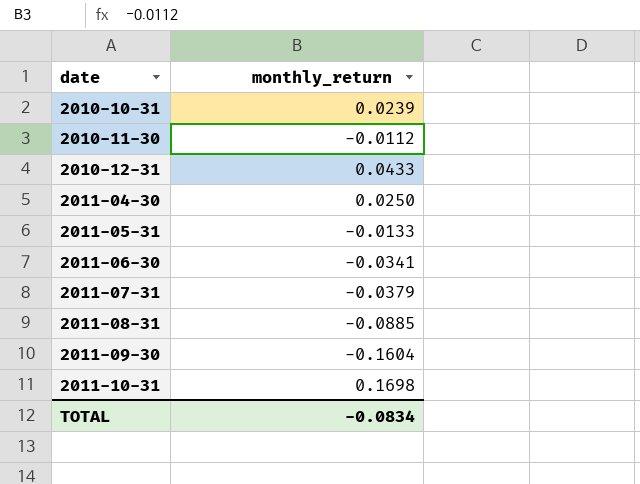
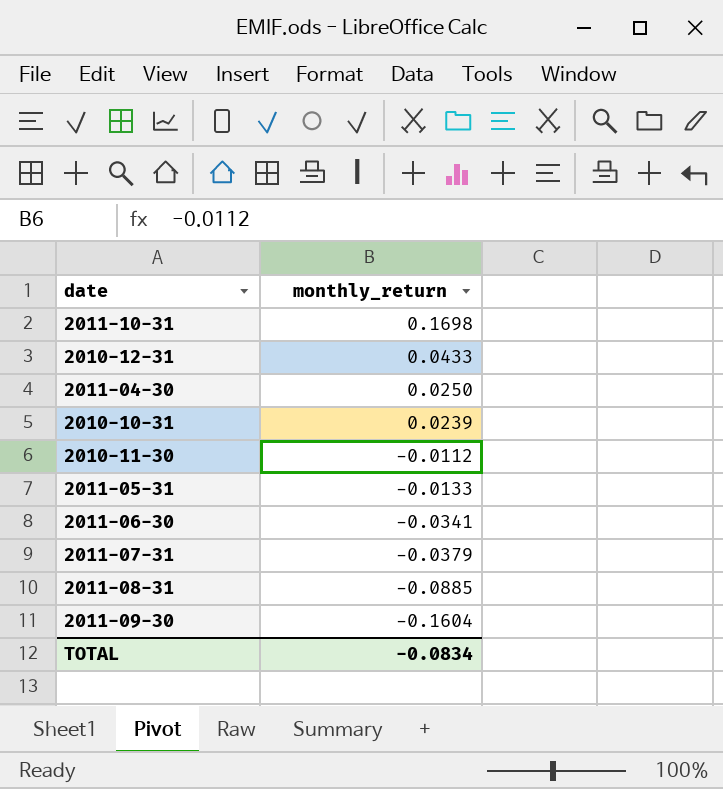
row order: date ascending -> monthly_return descending

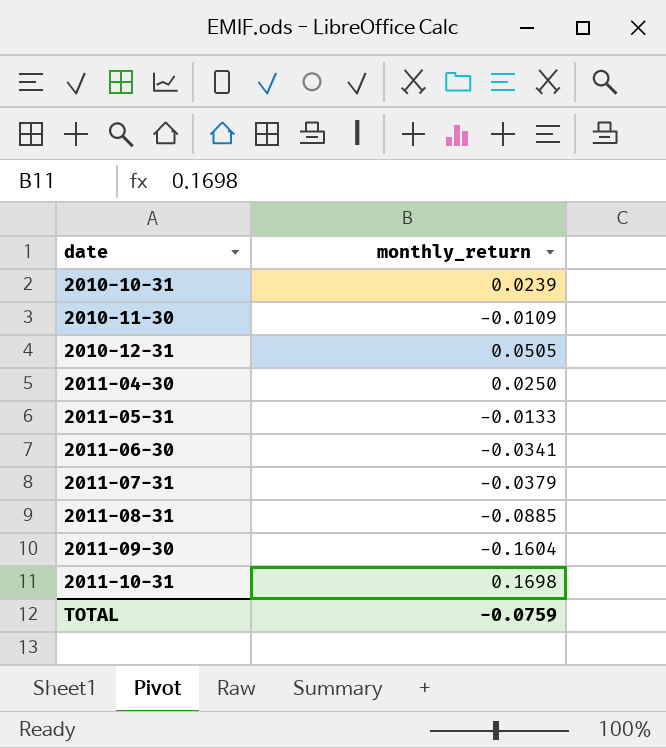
row order: monthly_return descending -> date ascending
2010-11-30 | monthly_return: -0.0112 -> -0.0109
2010-12-31 | monthly_return: 0.0433 -> 0.0505
TOTAL | monthly_return: -0.0834 -> -0.0759

